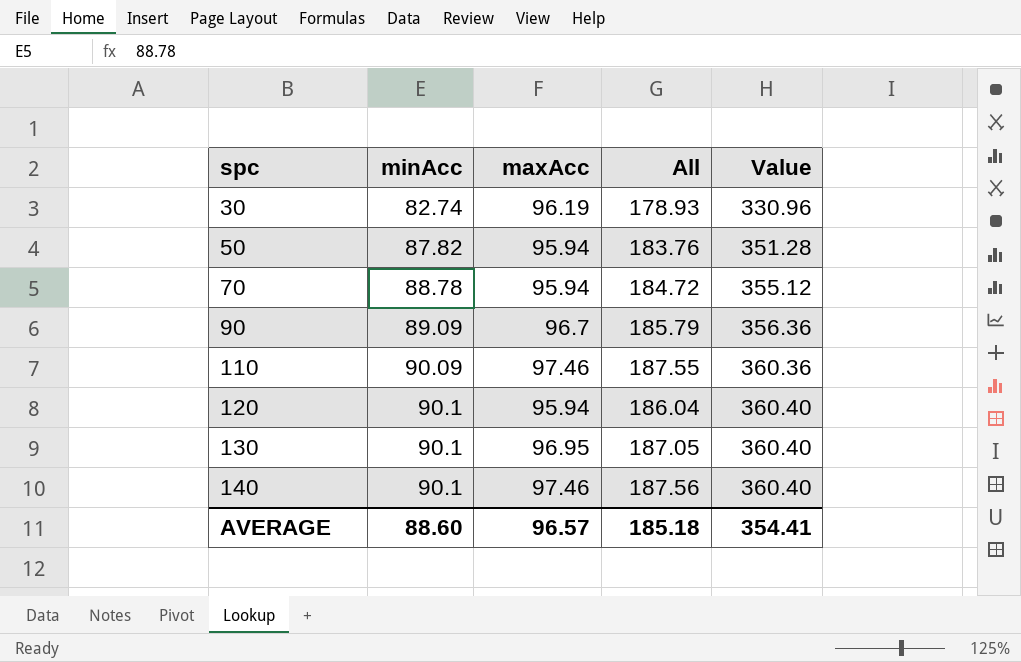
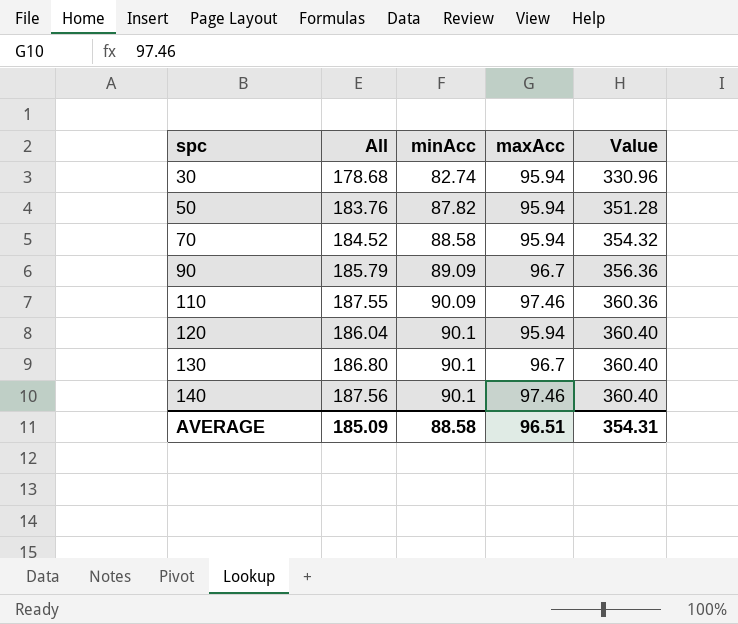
column All | position: 4 -> 2
30 | All: 178.93 -> 178.68
30 | maxAcc: 96.19 -> 95.94
70 | All: 184.72 -> 184.52
70 | minAcc: 88.78 -> 88.58
70 | Value: 355.12 -> 354.32
130 | All: 187.05 -> 186.80
130 | maxAcc: 96.95 -> 96.7
AVERAGE | All: 185.18 -> 185.09
AVERAGE | minAcc: 88.60 -> 88.58
AVERAGE | maxAcc: 96.57 -> 96.51
AVERAGE | Value: 354.41 -> 354.31

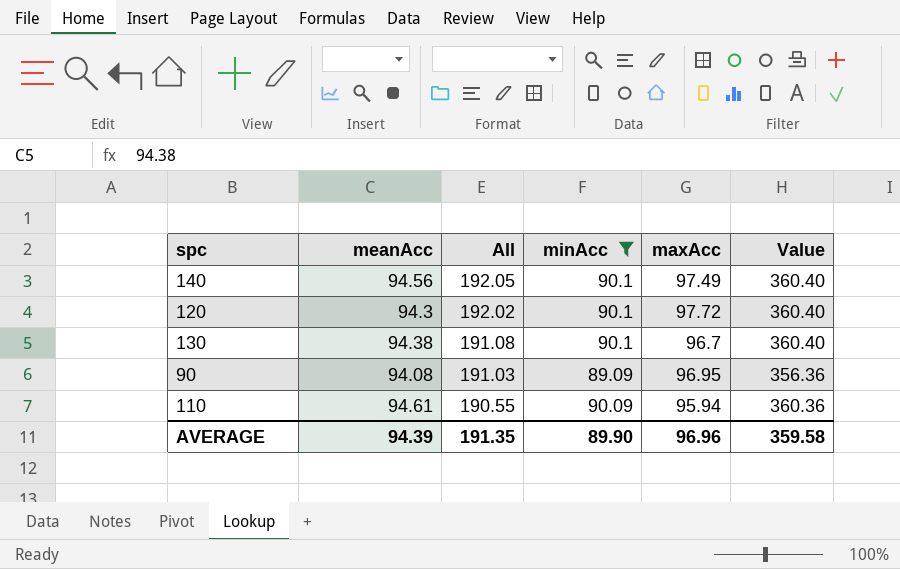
filter: none -> minAcc >= 89.09
row order: spc ascending -> All descending
column meanAcc | position: none -> 2
column All | formula: [minAcc] + [maxAcc] -> [meanAcc] + [maxAcc]
140 | maxAcc: 97.46 -> 97.49
120 | maxAcc: 95.94 -> 97.72
90 | maxAcc: 96.7 -> 96.95
110 | maxAcc: 97.46 -> 95.94
AVERAGE | All: 185.09 -> 191.35
AVERAGE | minAcc: 88.58 -> 89.90
AVERAGE | maxAcc: 96.51 -> 96.96
AVERAGE | Value: 354.31 -> 359.58

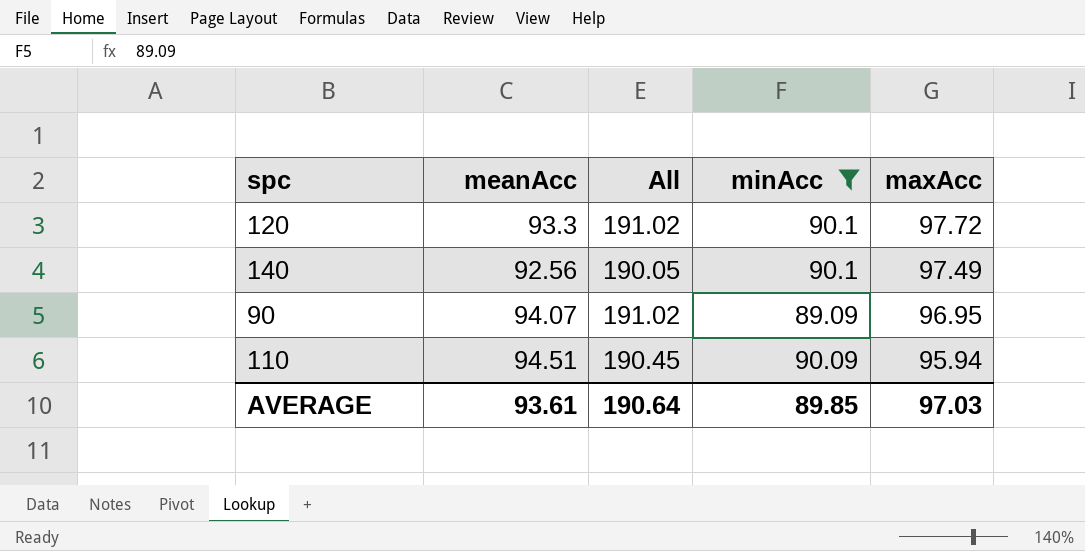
row order: All descending -> maxAcc descending
column Value | formula: [minAcc] * 4 -> none
row 130: 94.38 | 191.08 | 90.1 | 96.7 | 360.40 -> none
120 | meanAcc: 94.3 -> 93.3
120 | All: 192.02 -> 191.02
140 | meanAcc: 94.56 -> 92.56
140 | All: 192.05 -> 190.05
90 | meanAcc: 94.08 -> 94.07
90 | All: 191.03 -> 191.02
110 | meanAcc: 94.61 -> 94.51
110 | All: 190.55 -> 190.45
AVERAGE | meanAcc: 94.39 -> 93.61
AVERAGE | All: 191.35 -> 190.64
AVERAGE | minAcc: 89.90 -> 89.85
AVERAGE | maxAcc: 96.96 -> 97.03

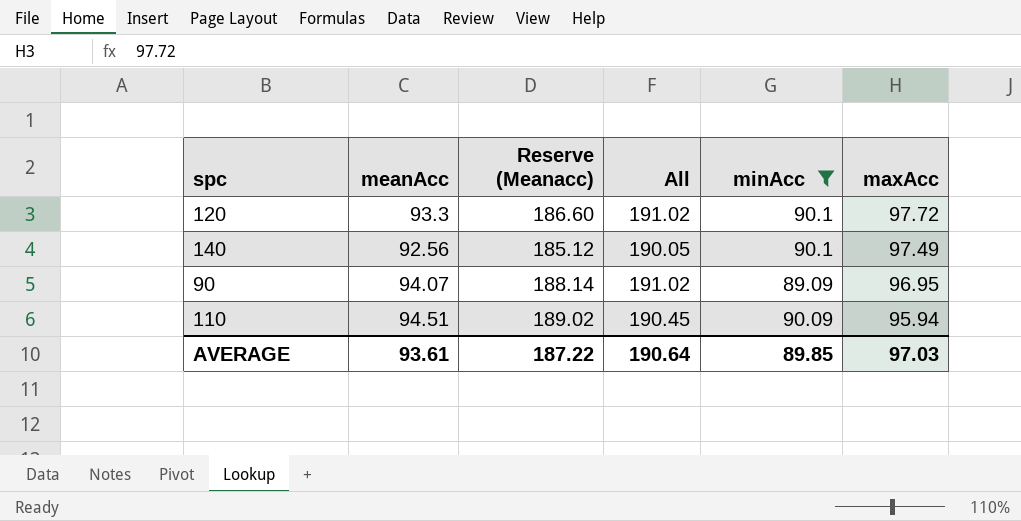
column Reserve (Meanacc) | formula: none -> [meanAcc] * 2

